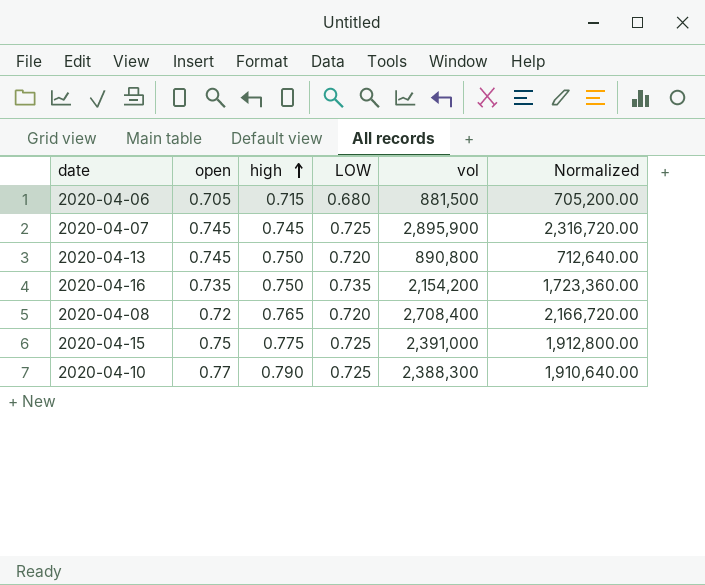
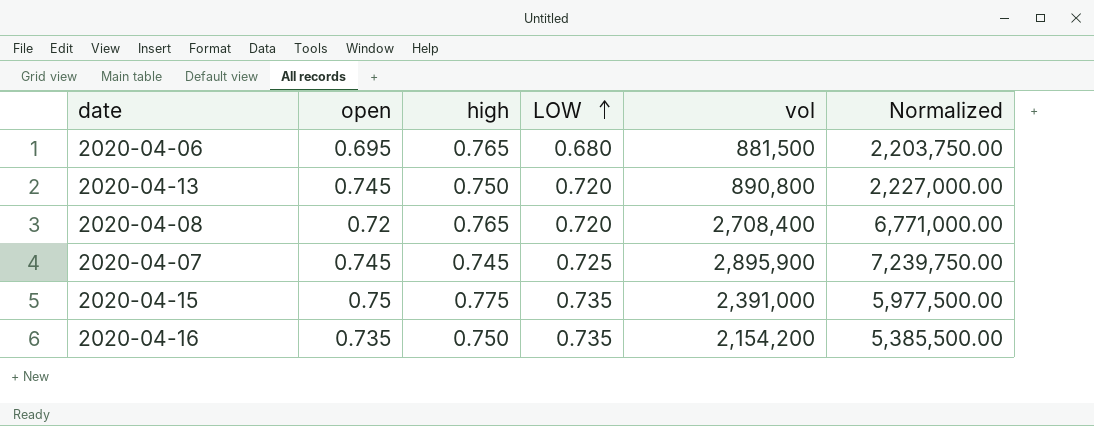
row order: high ascending -> LOW ascending
column Normalized | formula: [vol] * 0.8 -> [vol] * 2.5
row 2020-04-10: 0.77 | 0.790 | 0.725 | 2,388,300 | 1,910,640.00 -> none
2020-04-06 | open: 0.705 -> 0.695
2020-04-06 | high: 0.715 -> 0.765
2020-04-15 | LOW: 0.725 -> 0.735

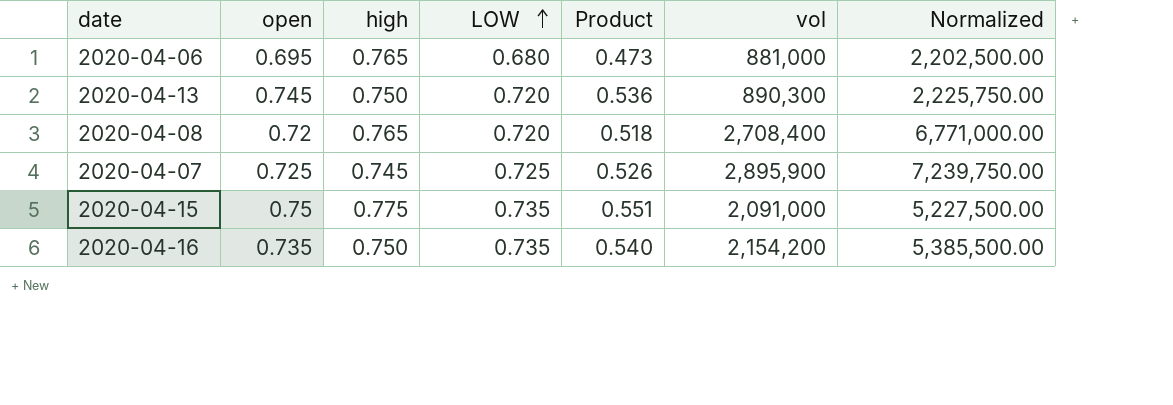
column Product | formula: none -> [open] * [LOW]
2020-04-06 | vol: 881,500 -> 881,000
2020-04-06 | Normalized: 2,203,750.00 -> 2,202,500.00
2020-04-13 | vol: 890,800 -> 890,300
2020-04-13 | Normalized: 2,227,000.00 -> 2,225,750.00
2020-04-07 | open: 0.745 -> 0.725
2020-04-15 | vol: 2,391,000 -> 2,091,000
2020-04-15 | Normalized: 5,977,500.00 -> 5,227,500.00

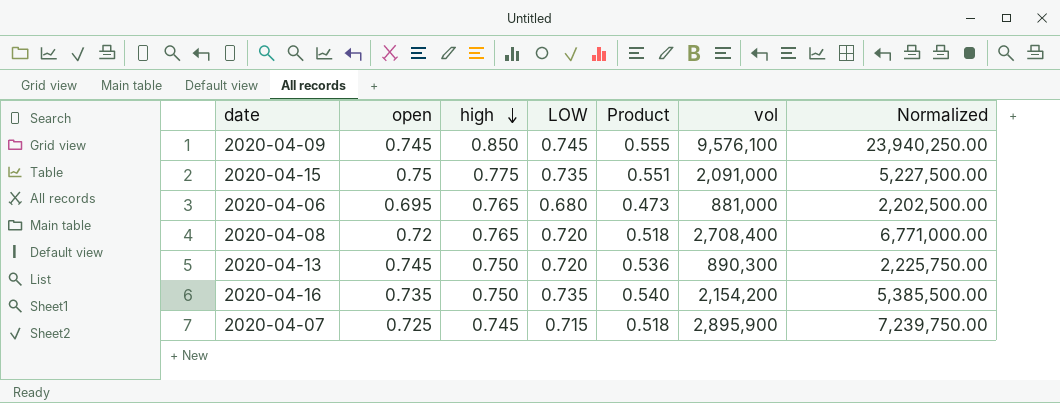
row order: LOW ascending -> high descending
row 2020-04-09: none -> 0.745 | 0.850 | 0.745 | 0.555 | 9,576,100 | 23,940,250.00
2020-04-07 | LOW: 0.725 -> 0.715
2020-04-07 | Product: 0.526 -> 0.518

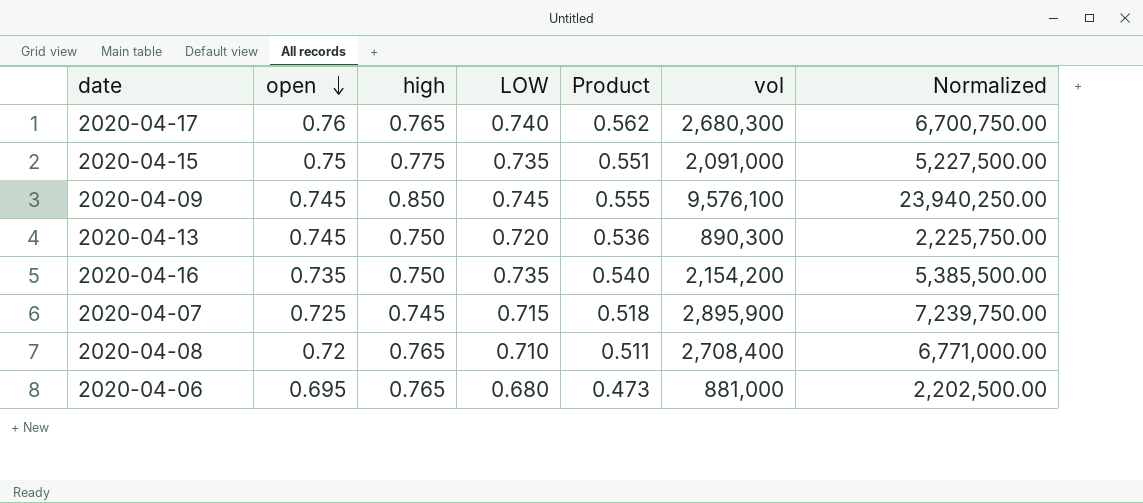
row order: high descending -> open descending
row 2020-04-17: none -> 0.76 | 0.765 | 0.740 | 0.562 | 2,680,300 | 6,700,750.00
2020-04-08 | LOW: 0.720 -> 0.710
2020-04-08 | Product: 0.518 -> 0.511

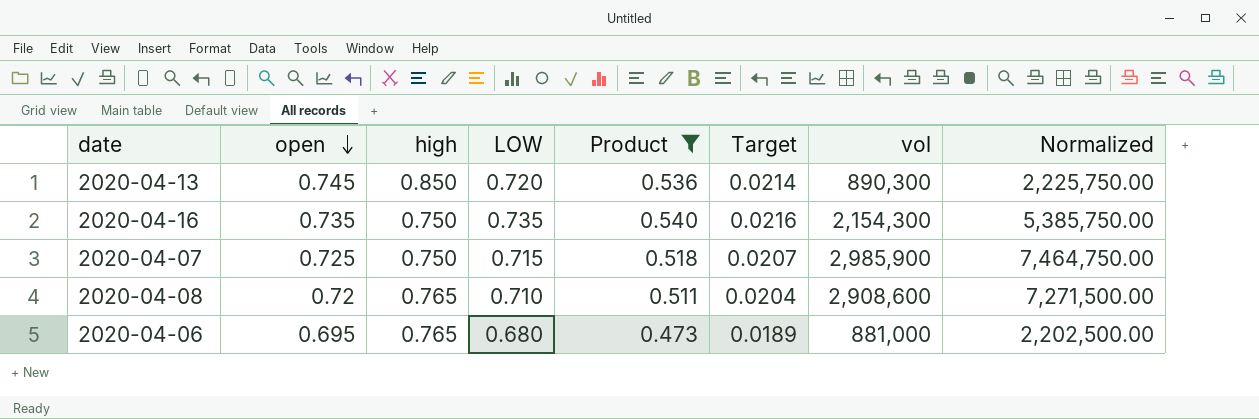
filter: none -> Product <= 0.540
column Target | formula: none -> [Product] * 0.04
2020-04-13 | high: 0.750 -> 0.850
2020-04-16 | vol: 2,154,200 -> 2,154,300
2020-04-16 | Normalized: 5,385,500.00 -> 5,385,750.00
2020-04-07 | high: 0.745 -> 0.750
2020-04-07 | vol: 2,895,900 -> 2,985,900
2020-04-07 | Normalized: 7,239,750.00 -> 7,464,750.00
2020-04-08 | vol: 2,708,400 -> 2,908,600
2020-04-08 | Normalized: 6,771,000.00 -> 7,271,500.00

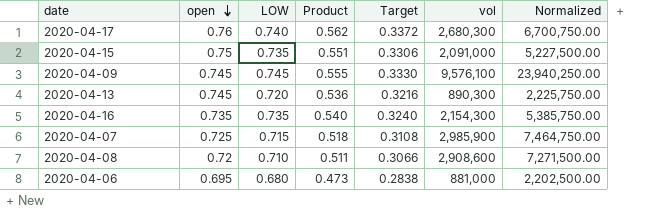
filter: Product <= 0.540 -> none
column high | position: 3 -> none
column Target | formula: [Product] * 0.04 -> [Product] * 0.6

